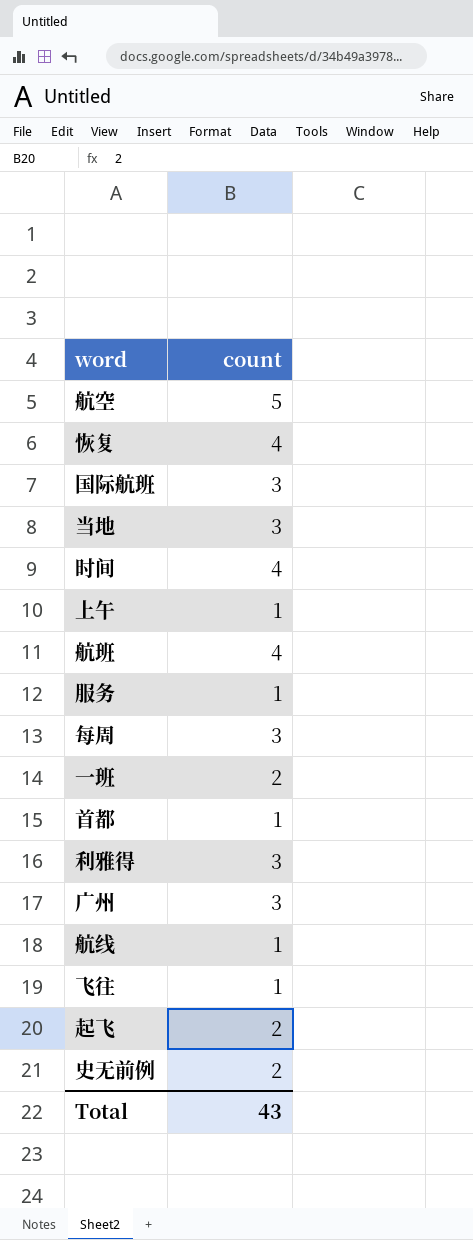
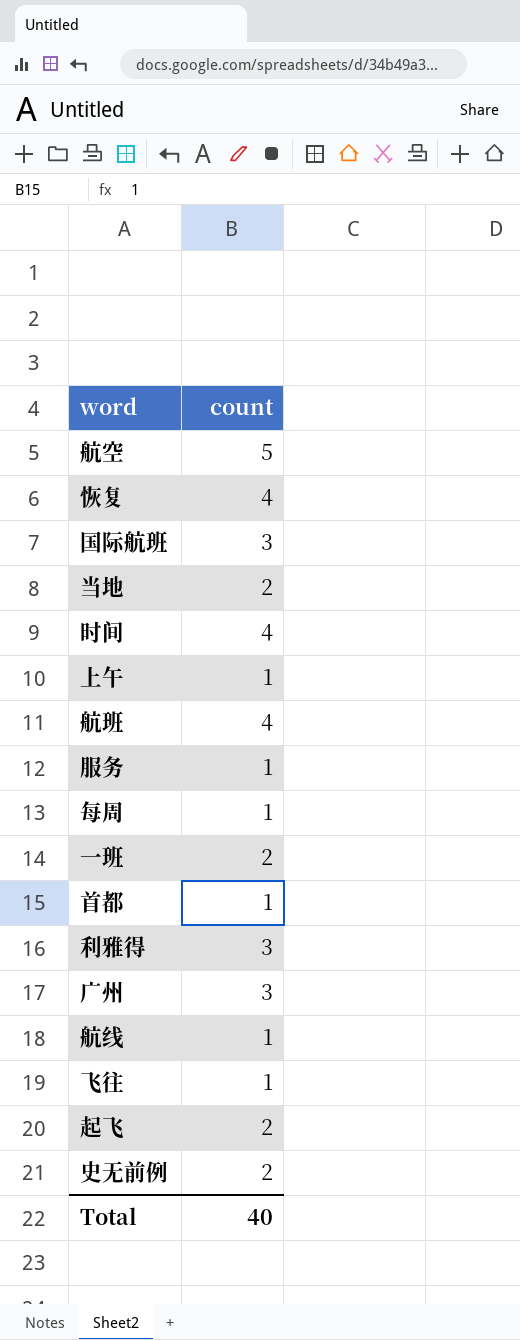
当地 | count: 3 -> 2
每周 | count: 3 -> 1
Total | count: 43 -> 40

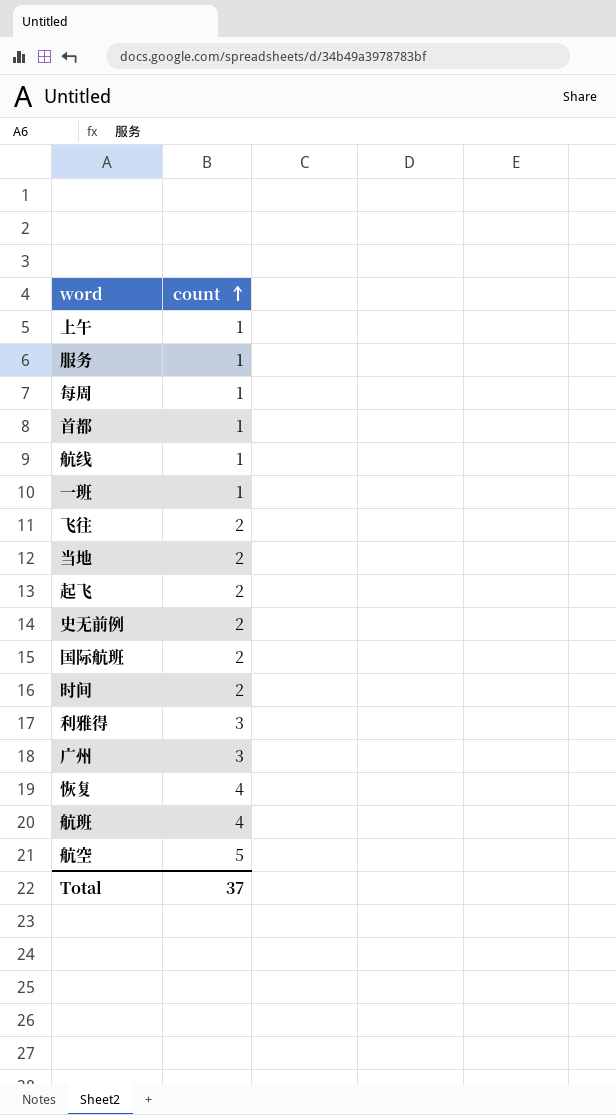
row order: none -> count ascending
一班 | count: 2 -> 1
飞往 | count: 1 -> 2
国际航班 | count: 3 -> 2
时间 | count: 4 -> 2
Total | count: 40 -> 37

